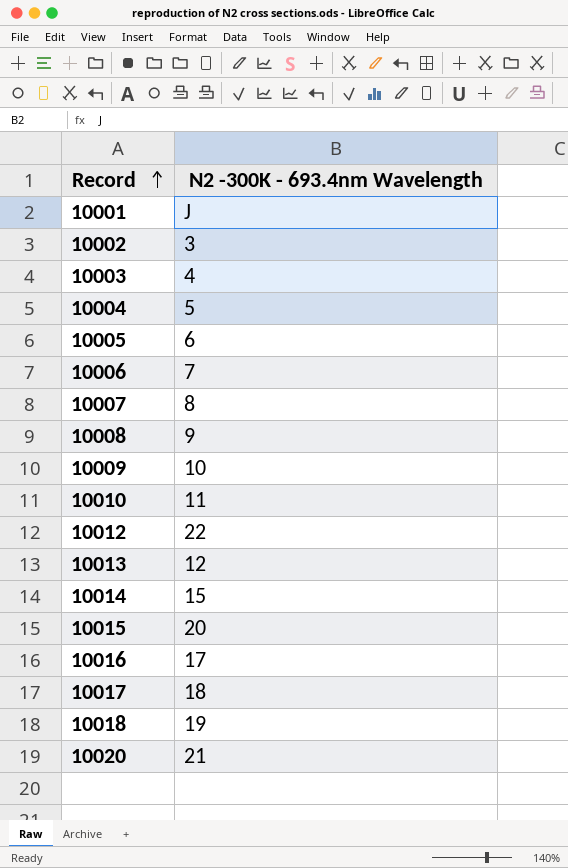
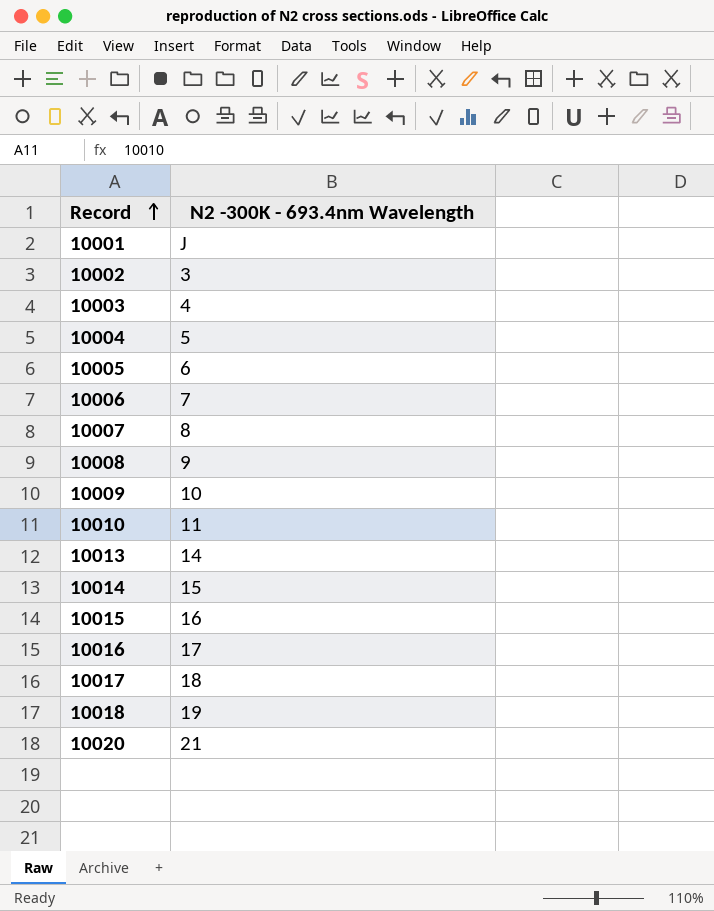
row 10012: 22 -> none
10013 | N2 -300K - 693.4nm Wavelength: 12 -> 14
10015 | N2 -300K - 693.4nm Wavelength: 20 -> 16

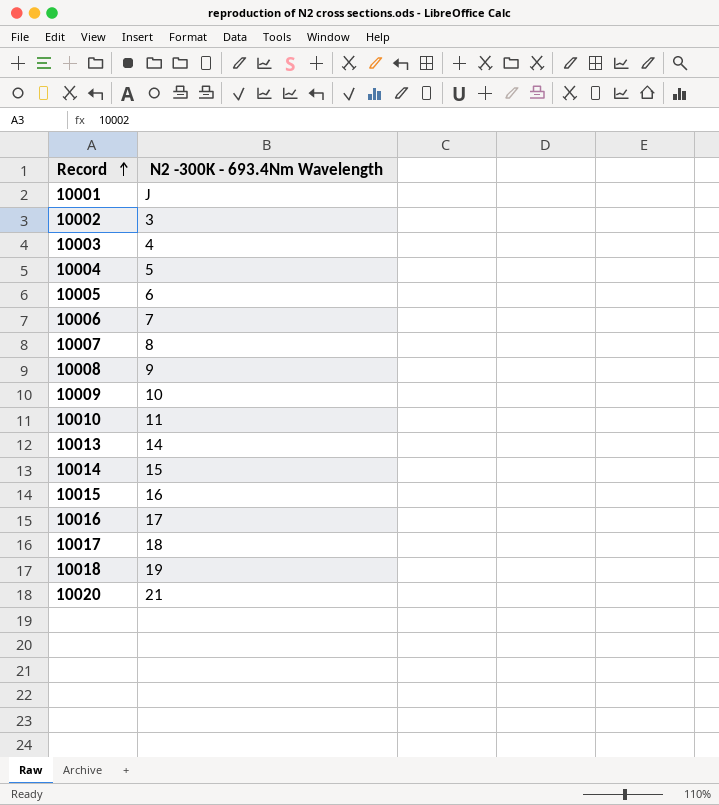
column name: N2 -300K - 693.4nm Wavelength -> N2 -300K - 693.4Nm Wavelength

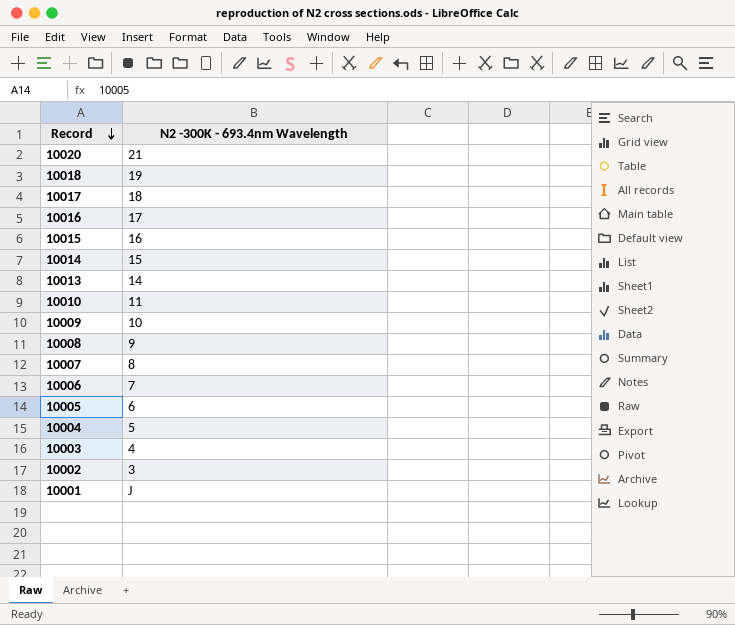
row order: Record ascending -> Record descending
column name: N2 -300K - 693.4Nm Wavelength -> N2 -300K - 693.4nm Wavelength

